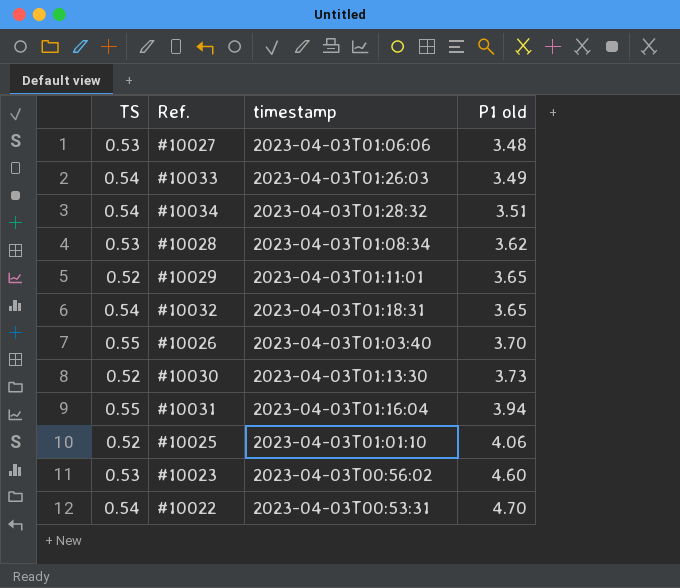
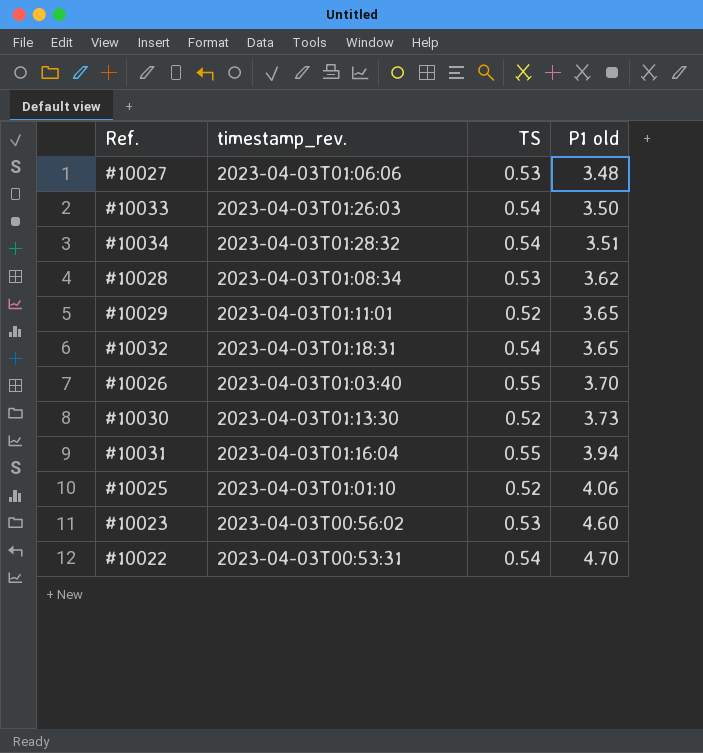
column name: timestamp -> timestamp_rev.
column TS | position: 1 -> 3
#10033 | P1 old: 3.49 -> 3.50

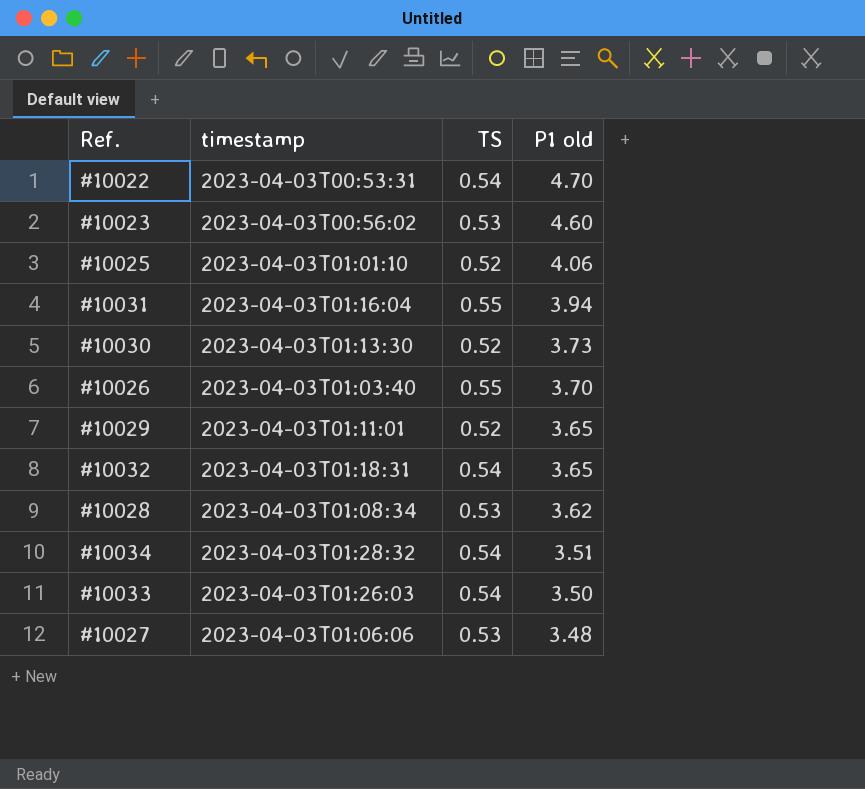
row order: P1 old ascending -> P1 old descending
column name: timestamp_rev. -> timestamp

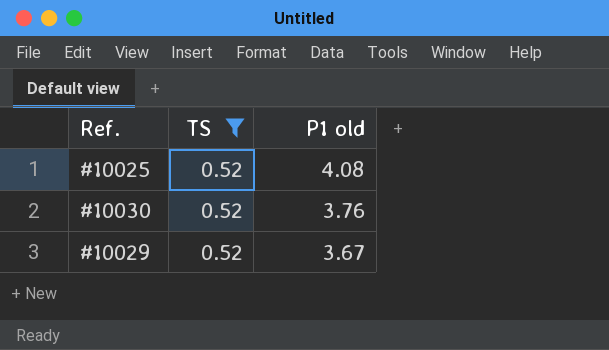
filter: none -> TS = 0.52
column timestamp | position: 2 -> none
#10025 | P1 old: 4.06 -> 4.08
#10030 | P1 old: 3.73 -> 3.76
#10029 | P1 old: 3.65 -> 3.67

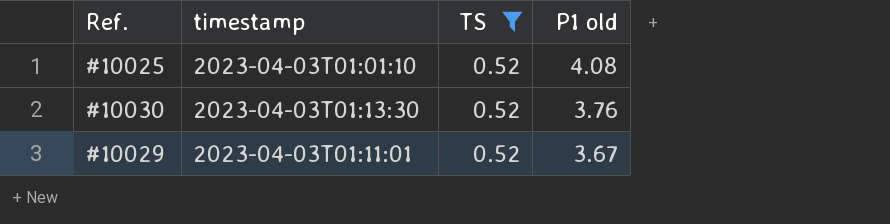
column timestamp | position: none -> 2

